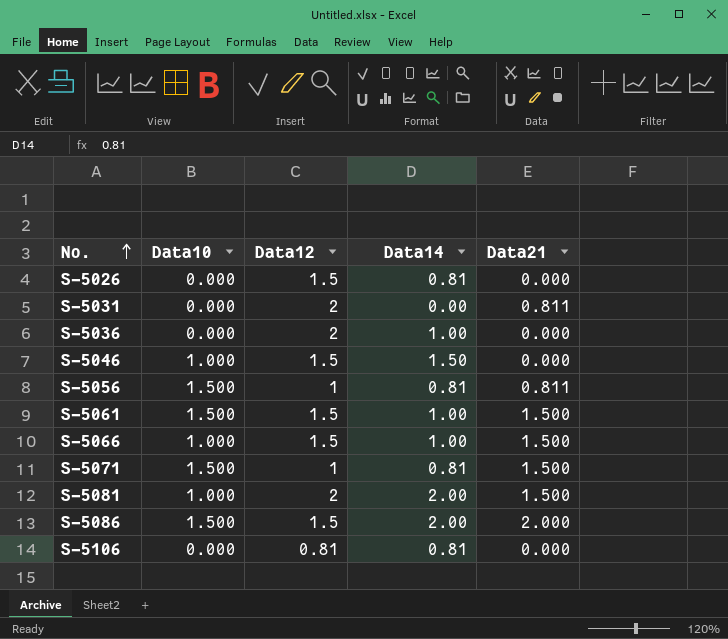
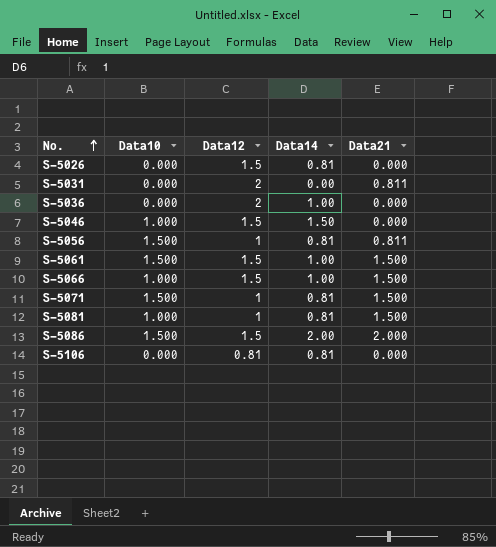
S-5081 | Data12: 2 -> 1
S-5081 | Data14: 2.00 -> 0.81

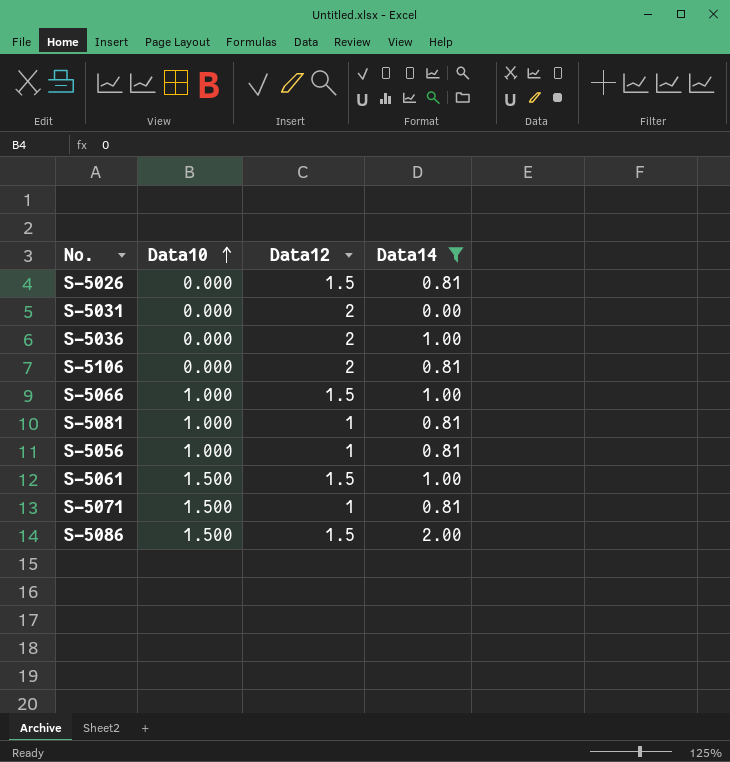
filter: none -> Data14 != 1.50
row order: No. ascending -> Data10 ascending
column Data21 | position: 5 -> none
S-5106 | Data12: 0.81 -> 2
S-5056 | Data10: 1.500 -> 1.000

